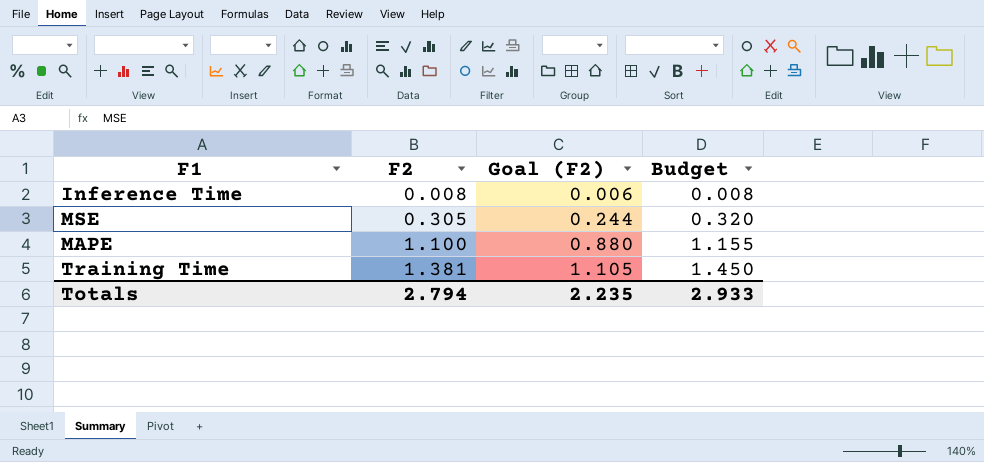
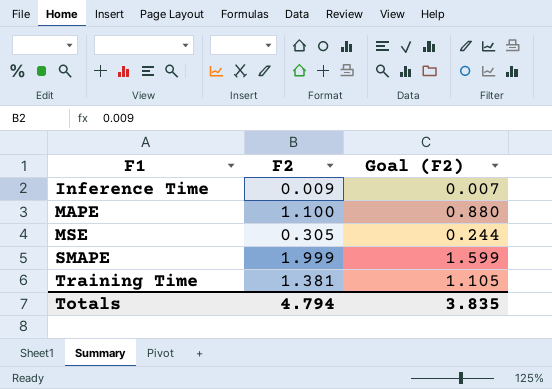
row order: F2 ascending -> F1 ascending
column Budget | formula: [F2] * 1.05 -> none
Inference Time | F2: 0.008 -> 0.009
Inference Time | Goal (F2): 0.006 -> 0.007
row SMAPE: none -> 1.999 | 1.599
Totals | F2: 2.794 -> 4.794
Totals | Goal (F2): 2.235 -> 3.835

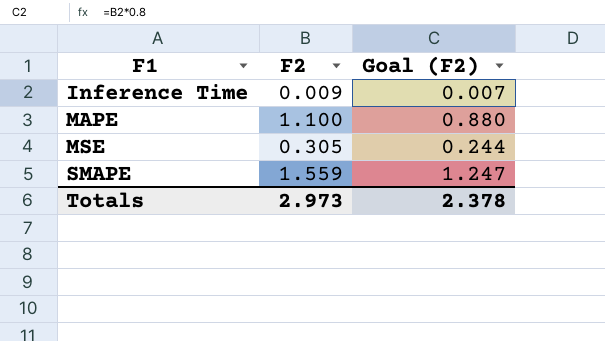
row Training Time: 1.381 | 1.105 -> none
SMAPE | F2: 1.999 -> 1.559
SMAPE | Goal (F2): 1.599 -> 1.247
Totals | F2: 4.794 -> 2.973
Totals | Goal (F2): 3.835 -> 2.378

